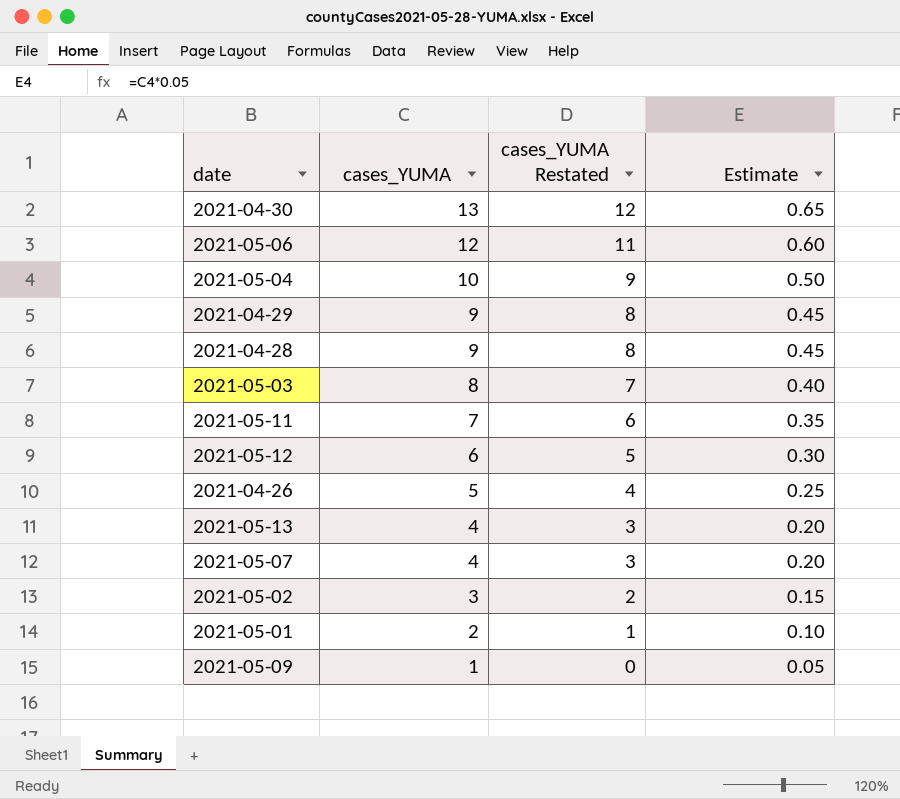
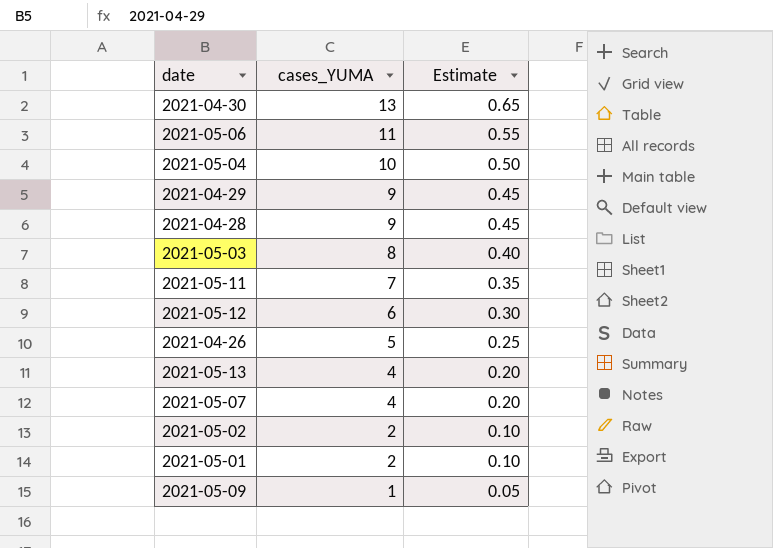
column cases_YUMA Restated | formula: [cases_YUMA] - 1 -> none
2021-05-06 | cases_YUMA: 12 -> 11
2021-05-06 | Estimate: 0.60 -> 0.55
2021-05-02 | cases_YUMA: 3 -> 2
2021-05-02 | Estimate: 0.15 -> 0.10

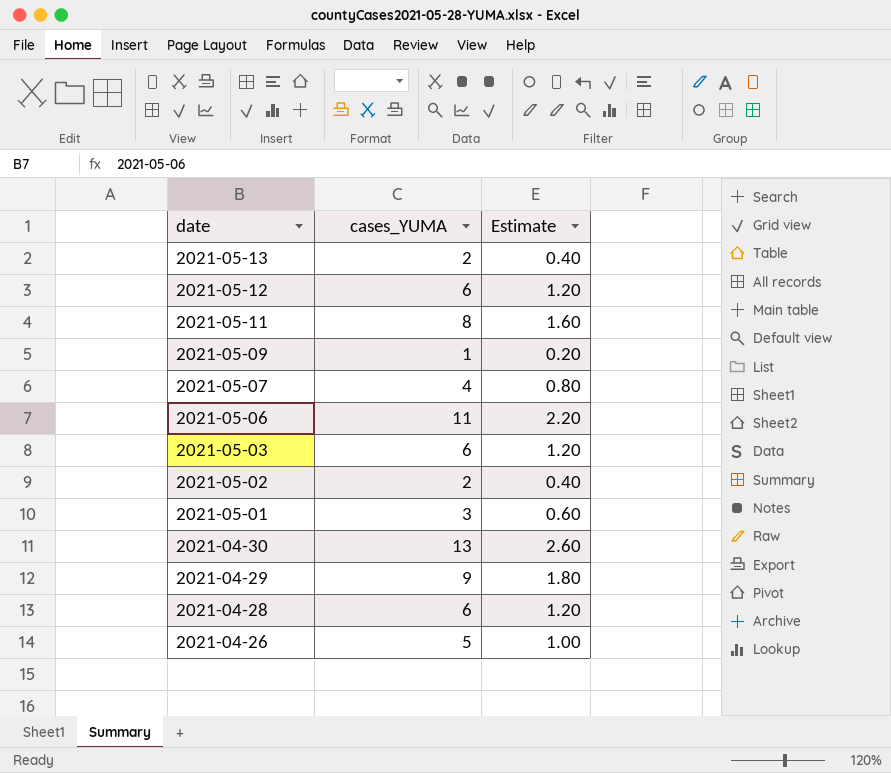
row order: cases_YUMA descending -> date descending
column Estimate | formula: [cases_YUMA] * 0.05 -> [cases_YUMA] * 0.2
row 2021-05-04: 10 | 0.50 -> none
2021-05-13 | cases_YUMA: 4 -> 2
2021-05-11 | cases_YUMA: 7 -> 8
2021-05-03 | cases_YUMA: 8 -> 6
2021-05-01 | cases_YUMA: 2 -> 3
2021-04-28 | cases_YUMA: 9 -> 6

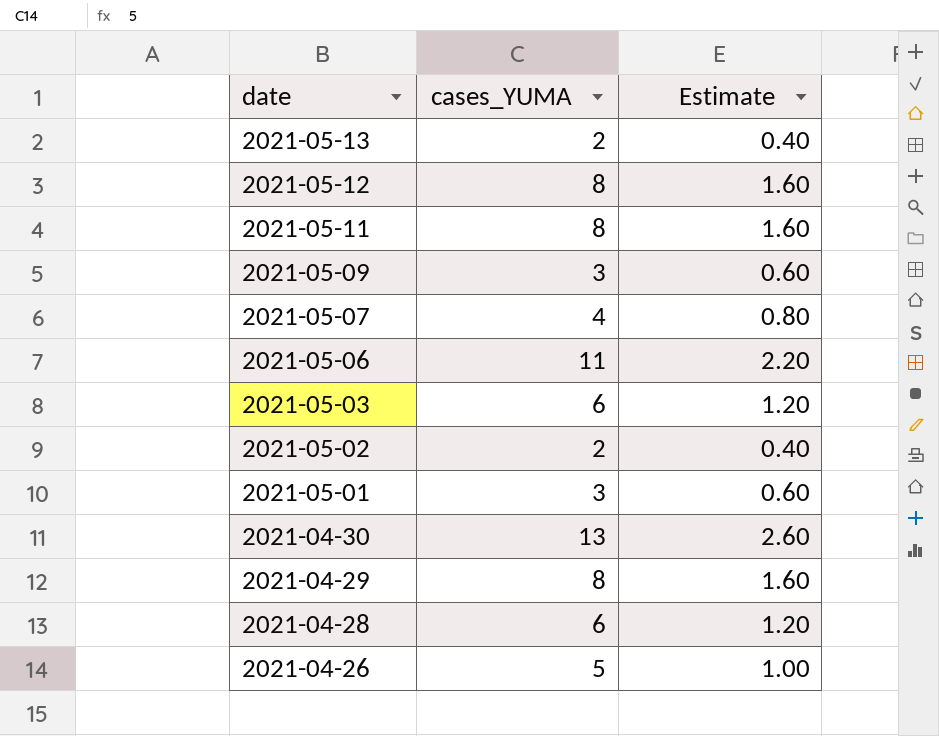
2021-05-12 | cases_YUMA: 6 -> 8
2021-05-12 | Estimate: 1.20 -> 1.60
2021-05-09 | cases_YUMA: 1 -> 3
2021-05-09 | Estimate: 0.20 -> 0.60
2021-04-29 | cases_YUMA: 9 -> 8
2021-04-29 | Estimate: 1.80 -> 1.60

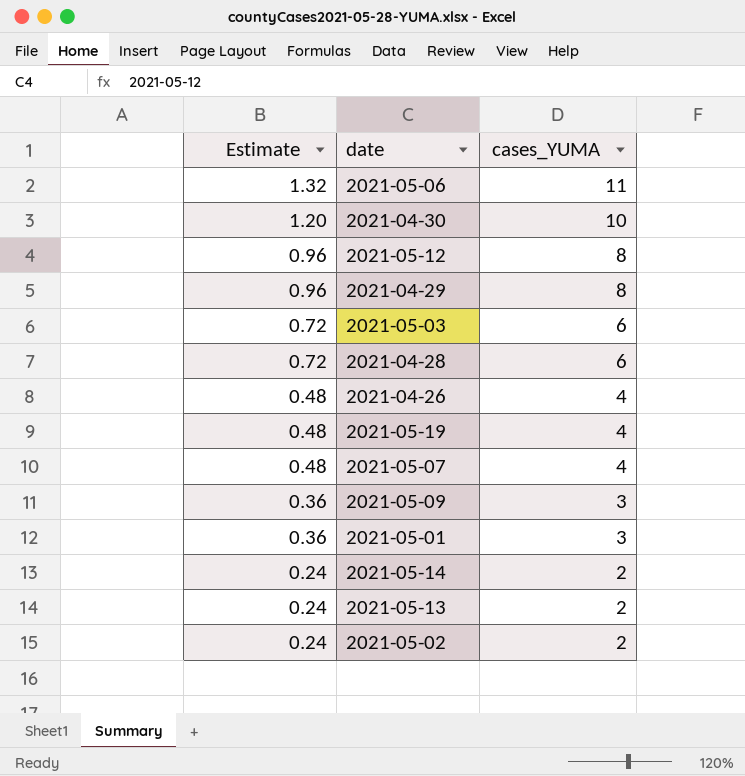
row order: date descending -> Estimate descending
column Estimate | formula: [cases_YUMA] * 0.2 -> [cases_YUMA] * 0.12
column Estimate | position: 3 -> 1
row 2021-05-11: 8 | 1.60 -> none
2021-04-30 | cases_YUMA: 13 -> 10
2021-04-26 | cases_YUMA: 5 -> 4
row 2021-05-19: none -> 0.48 | 4
row 2021-05-14: none -> 0.24 | 2

